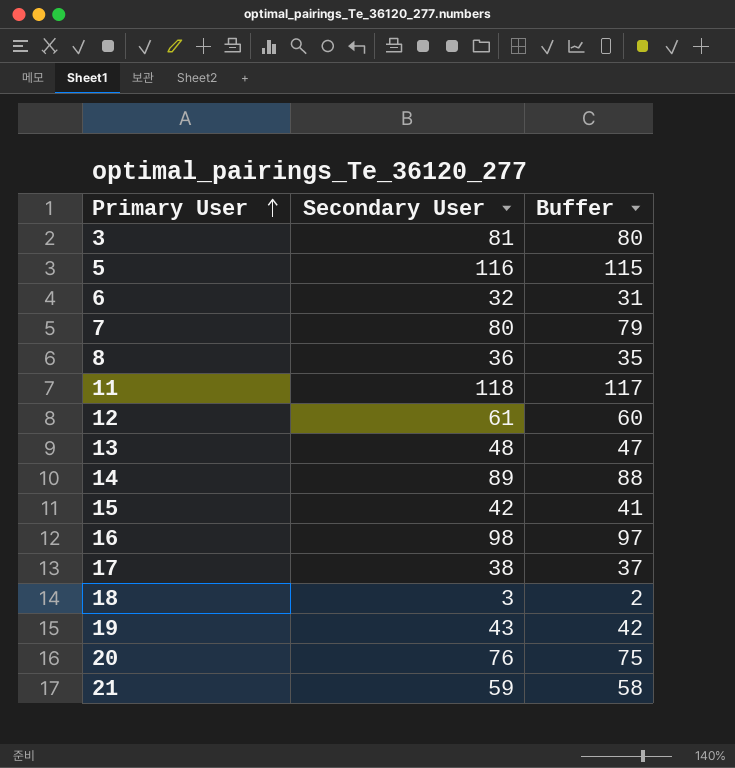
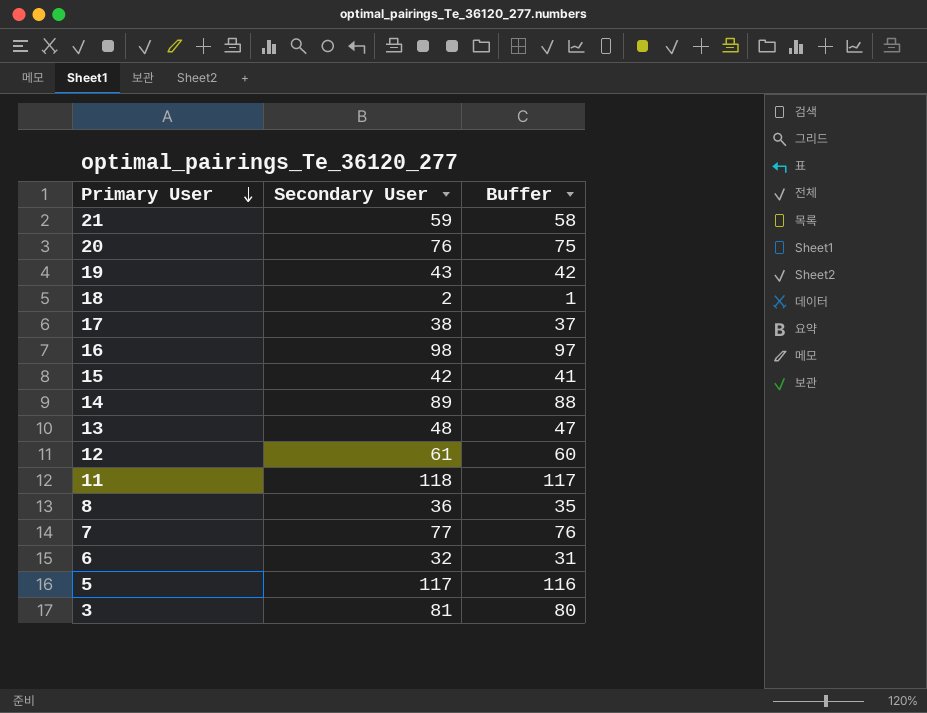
row order: Primary User ascending -> Primary User descending
18 | Secondary User: 3 -> 2
18 | Buffer: 2 -> 1
7 | Secondary User: 80 -> 77
7 | Buffer: 79 -> 76
5 | Secondary User: 116 -> 117
5 | Buffer: 115 -> 116

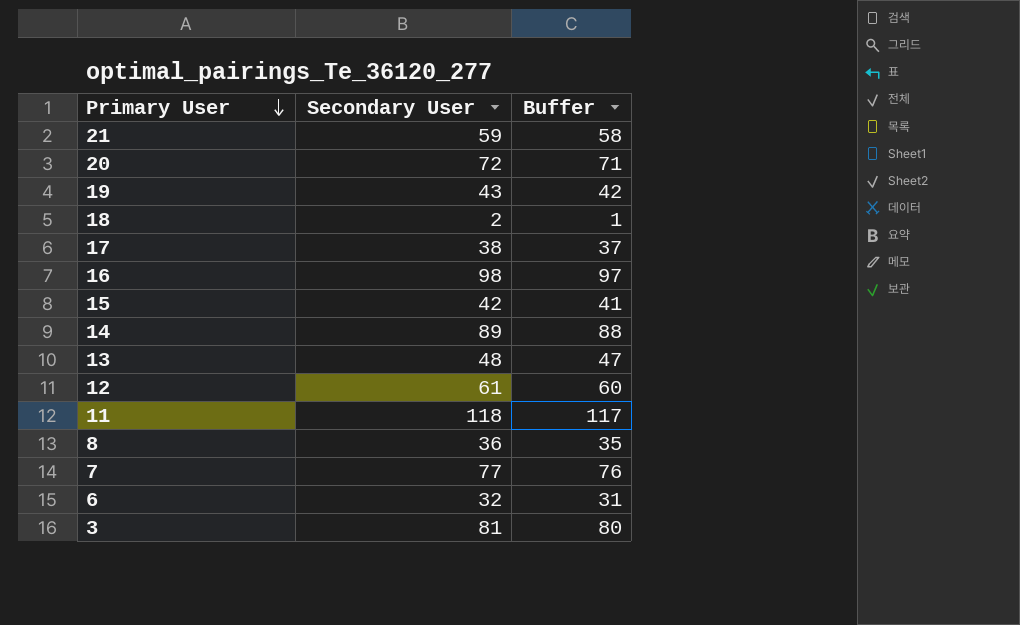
row 5: 117 | 116 -> none
20 | Secondary User: 76 -> 72
20 | Buffer: 75 -> 71

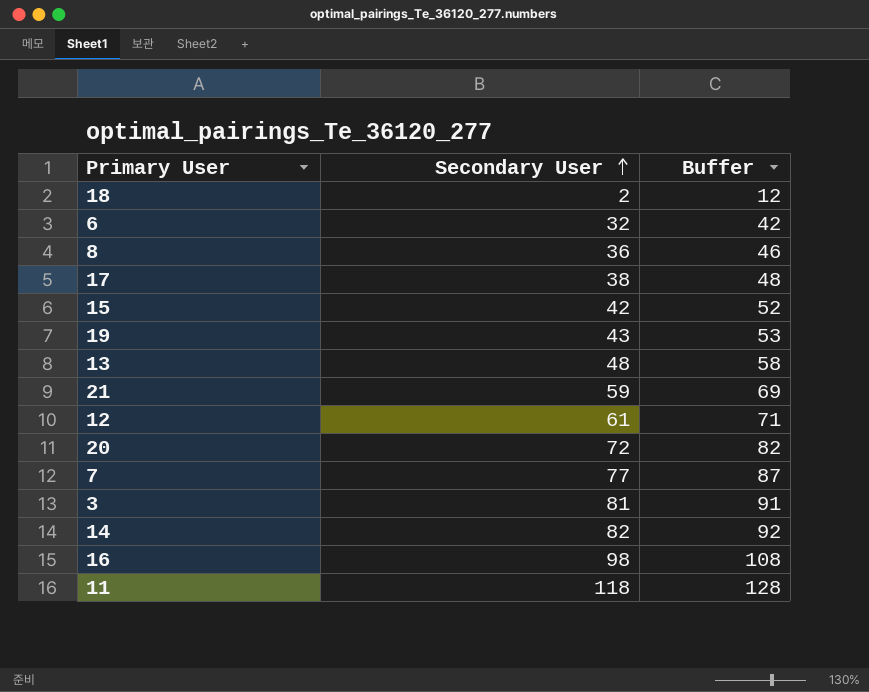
row order: Primary User descending -> Secondary User ascending
column Buffer | formula: [Secondary User] - 1 -> [Secondary User] + 10
14 | Secondary User: 89 -> 82

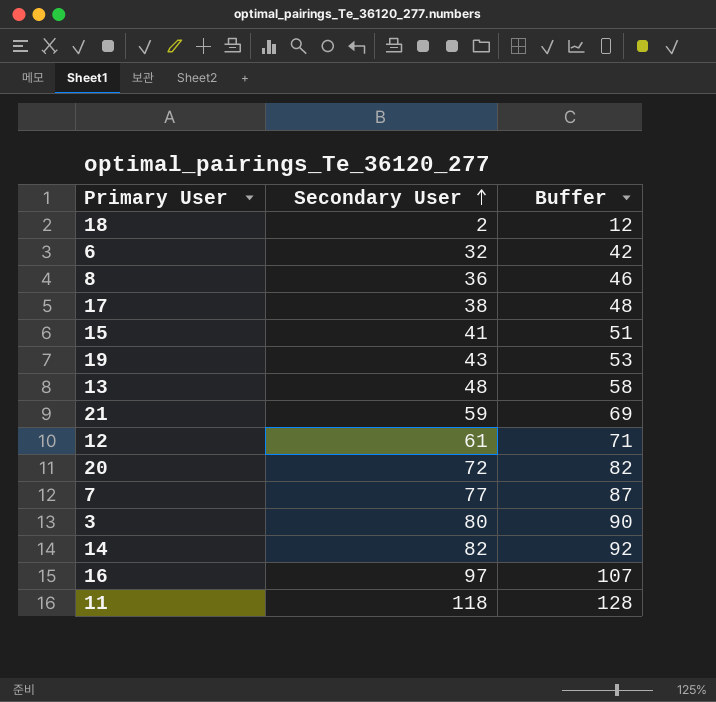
15 | Secondary User: 42 -> 41
15 | Buffer: 52 -> 51
3 | Secondary User: 81 -> 80
3 | Buffer: 91 -> 90
16 | Secondary User: 98 -> 97
16 | Buffer: 108 -> 107

